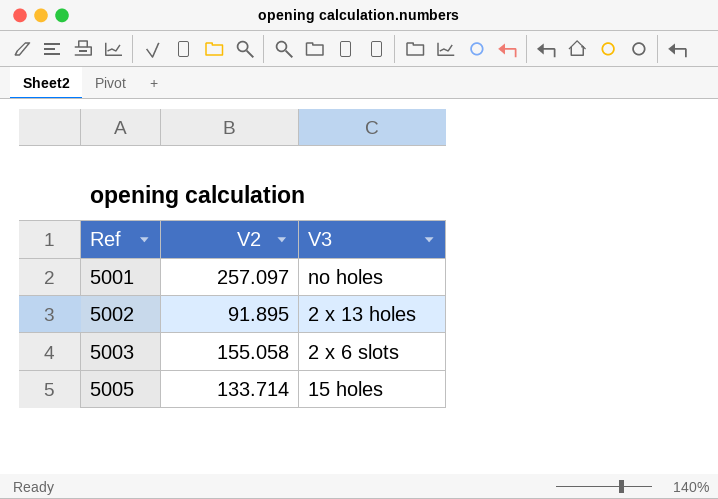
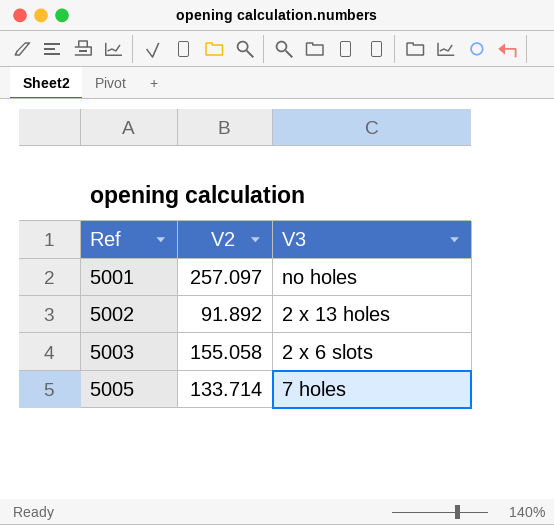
5002 | V2: 91.895 -> 91.892
5005 | V3: 15 holes -> 7 holes

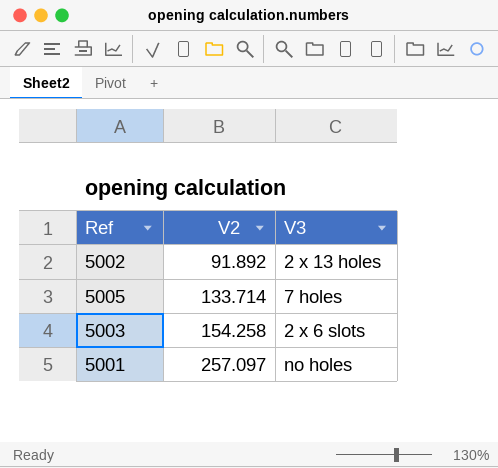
row order: Ref ascending -> V2 ascending
5003 | V2: 155.058 -> 154.258

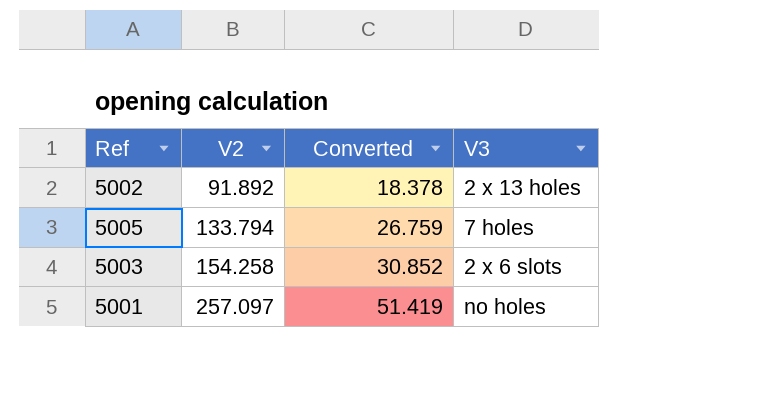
column Converted | formula: none -> [V2] * 0.2
5005 | V2: 133.714 -> 133.794

